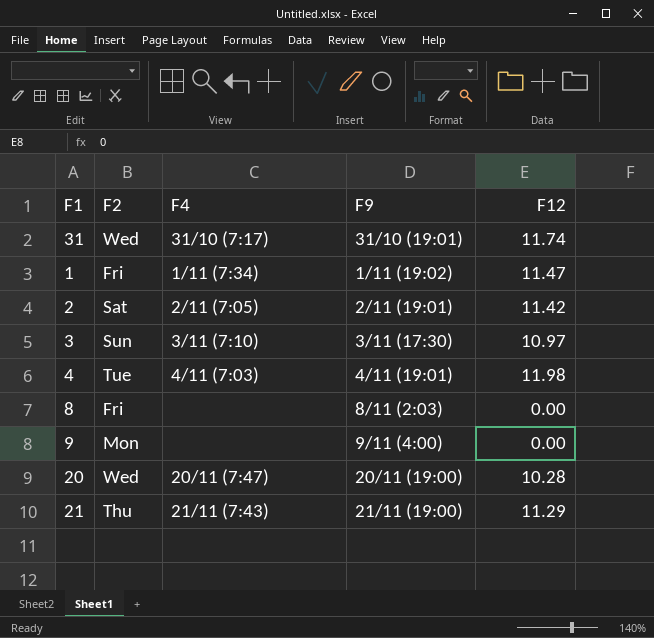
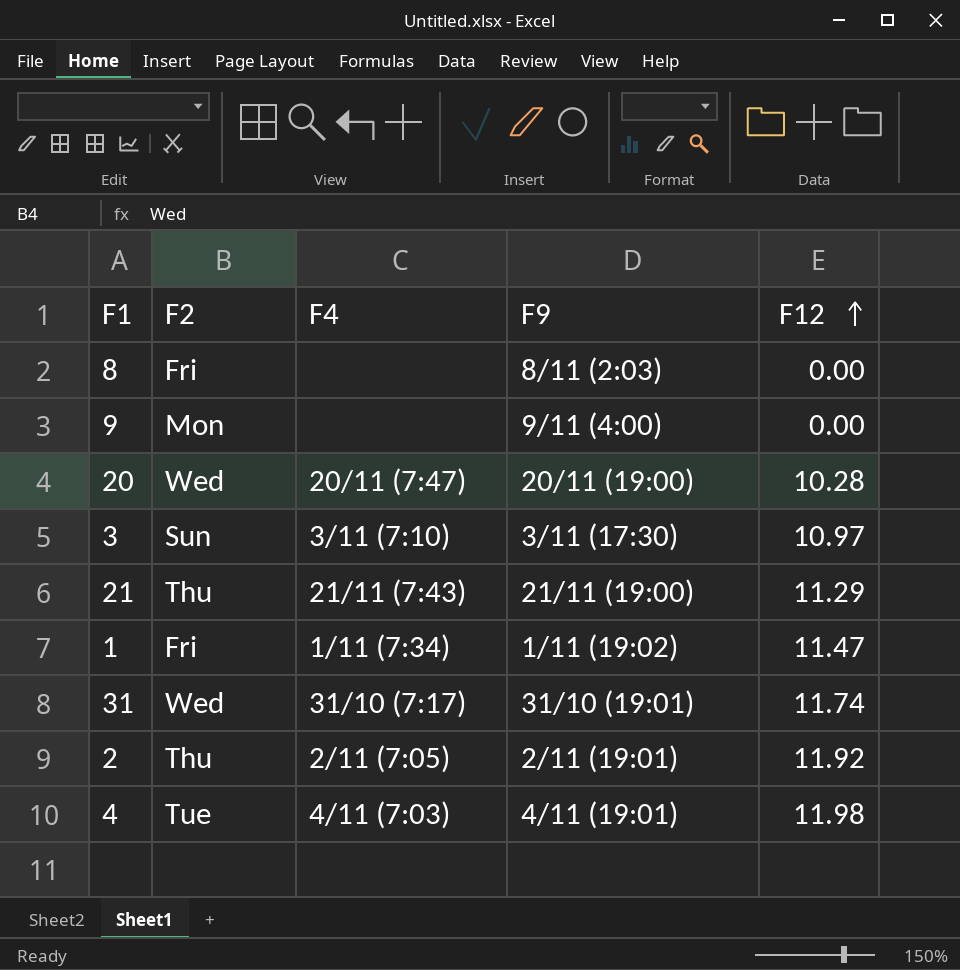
row order: none -> F12 ascending
2 | F2: Sat -> Thu
2 | F12: 11.42 -> 11.92

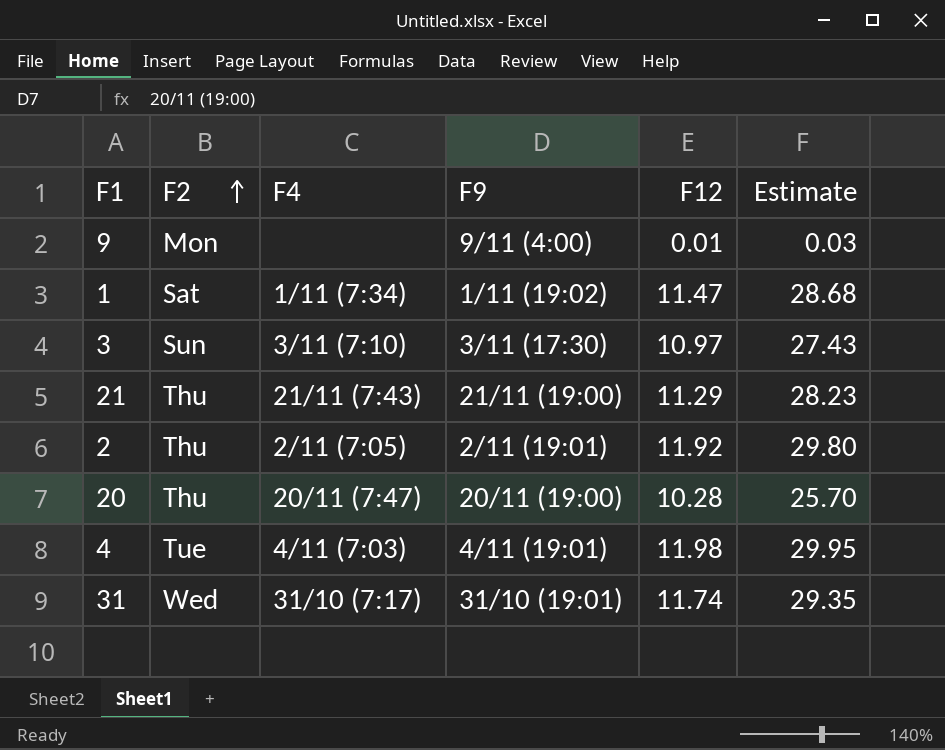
row order: F12 ascending -> F2 ascending
column Estimate | formula: none -> [F12] * 2.5
row 8: Fri | none | 8/11 (2:03) | 0.00 -> none
9 | F12: 0.00 -> 0.01
1 | F2: Fri -> Sat
20 | F2: Wed -> Thu

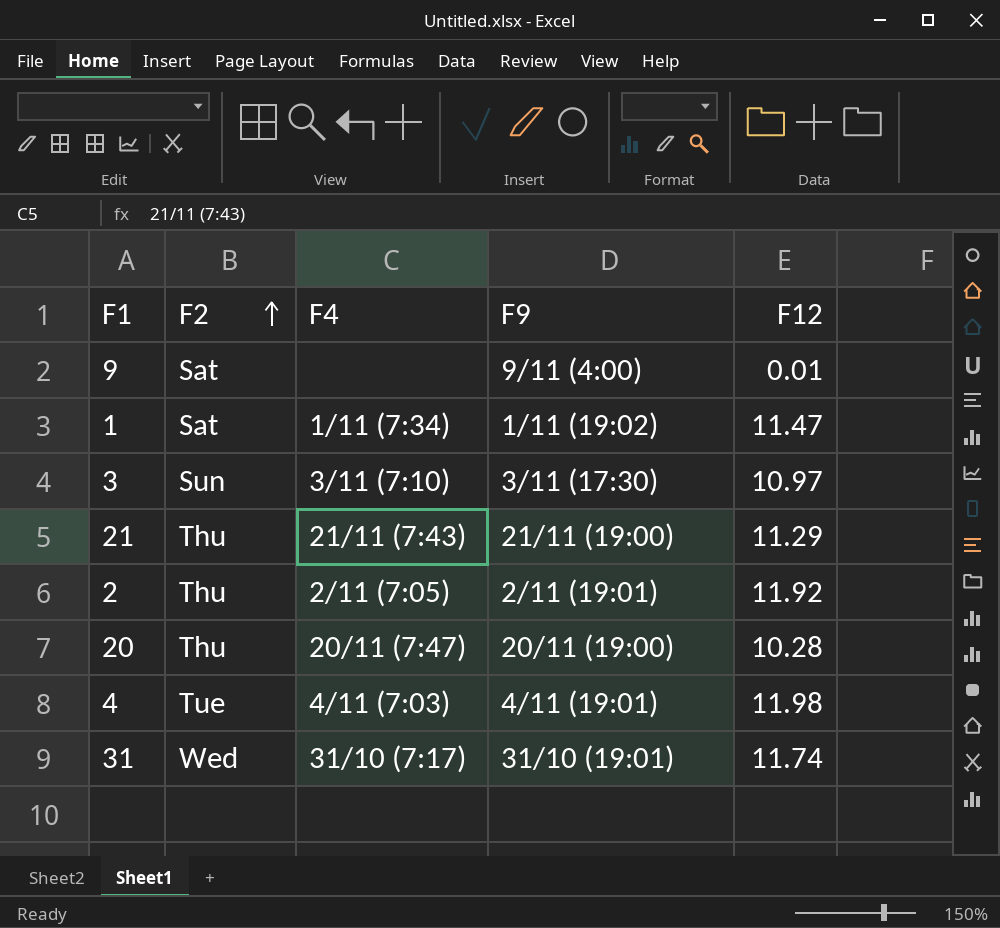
column Estimate | formula: [F12] * 2.5 -> none
9 | F2: Mon -> Sat

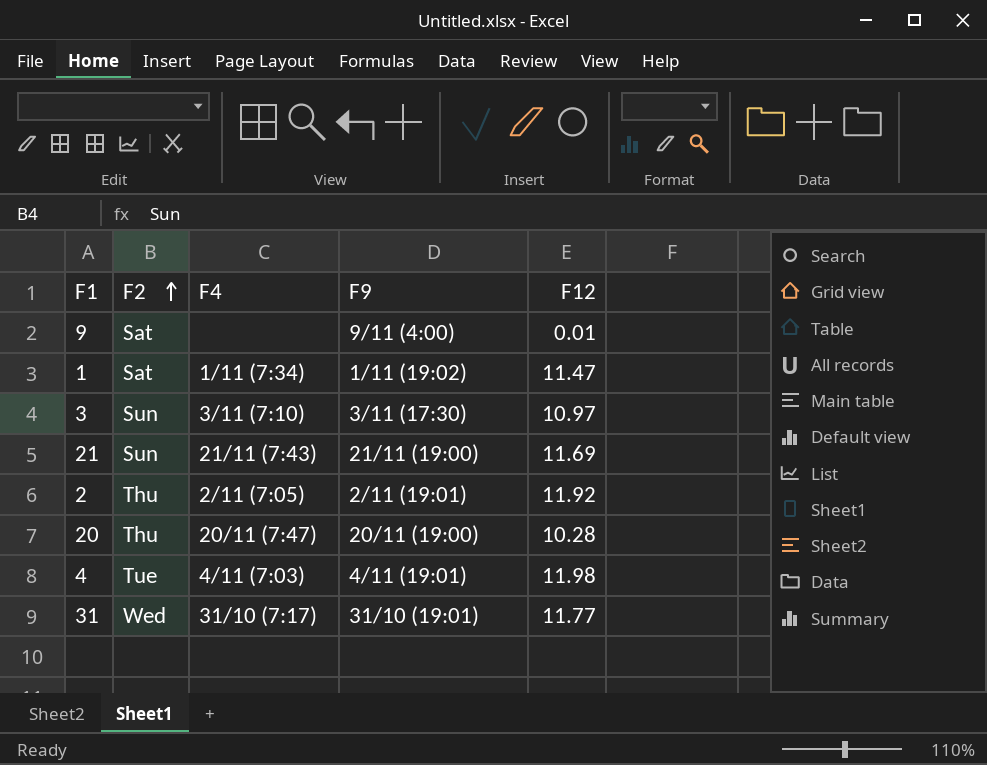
21 | F2: Thu -> Sun
21 | F12: 11.29 -> 11.69
31 | F12: 11.74 -> 11.77

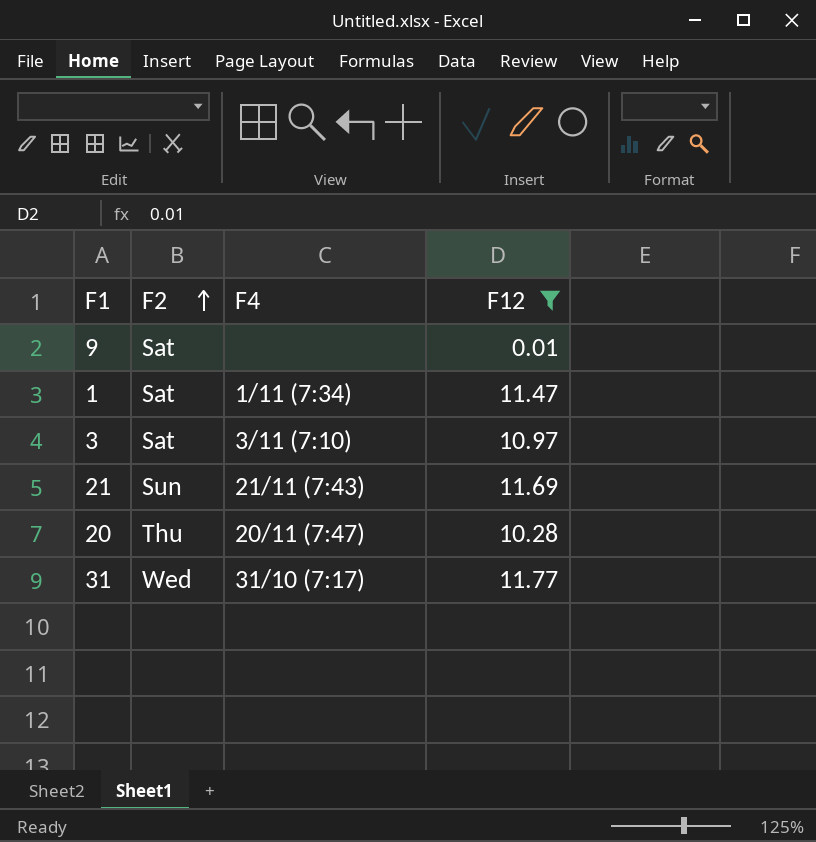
filter: none -> F12 <= 11.77
column F9 | position: 4 -> none
3 | F2: Sun -> Sat

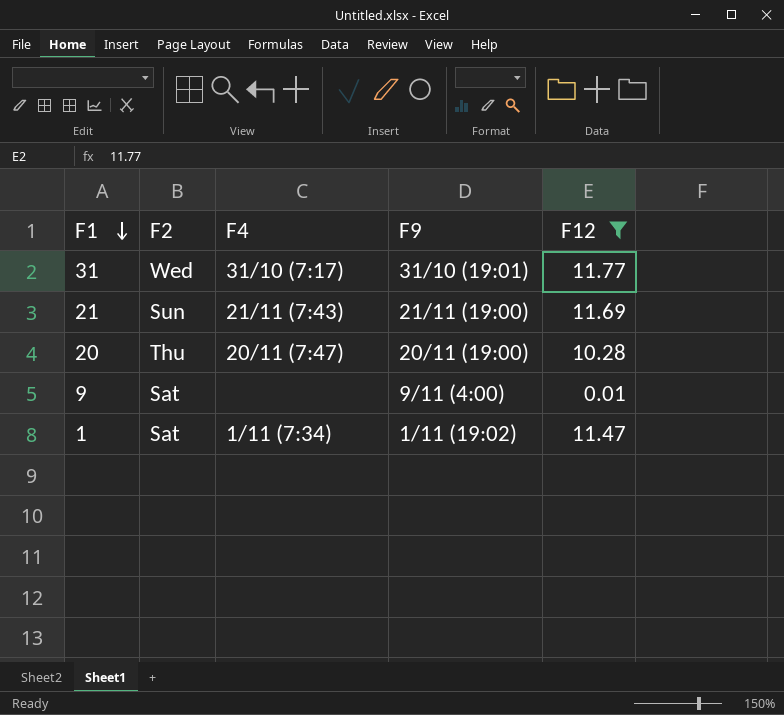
row order: F2 ascending -> F1 descending
column F9 | position: none -> 4
row 3: Sat | 3/11 (7:10) | 10.97 -> none

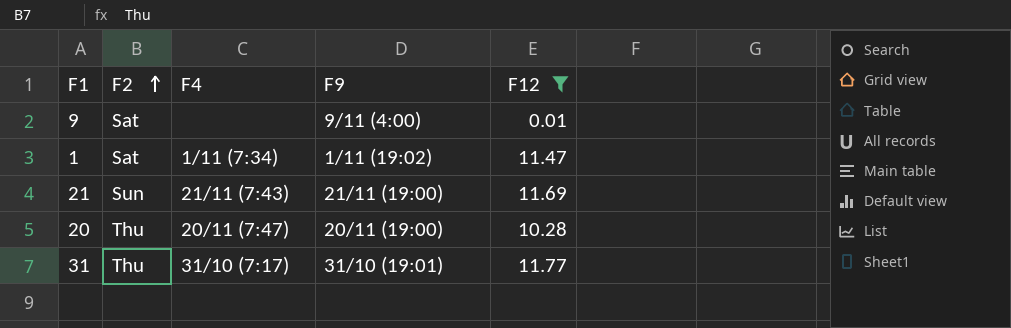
row order: F1 descending -> F2 ascending
31 | F2: Wed -> Thu

